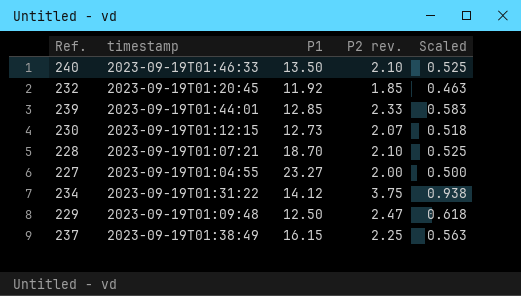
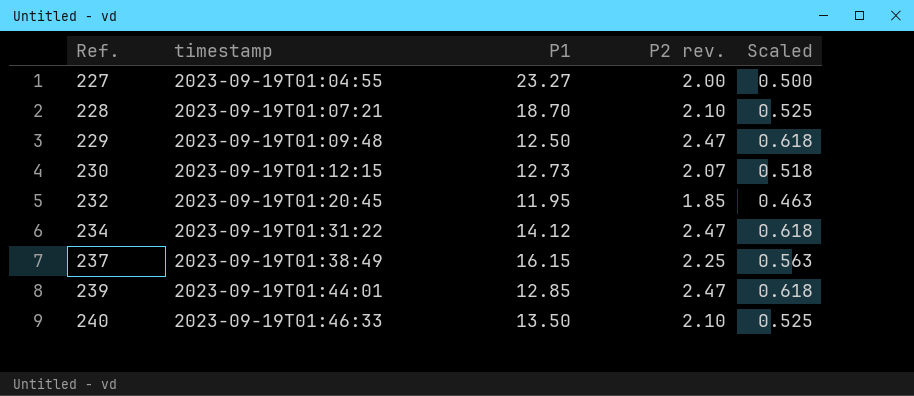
row order: none -> Ref. ascending
232 | P1: 11.92 -> 11.95
234 | P2 rev.: 3.75 -> 2.47
234 | Scaled: 0.938 -> 0.618
239 | P2 rev.: 2.33 -> 2.47
239 | Scaled: 0.583 -> 0.618

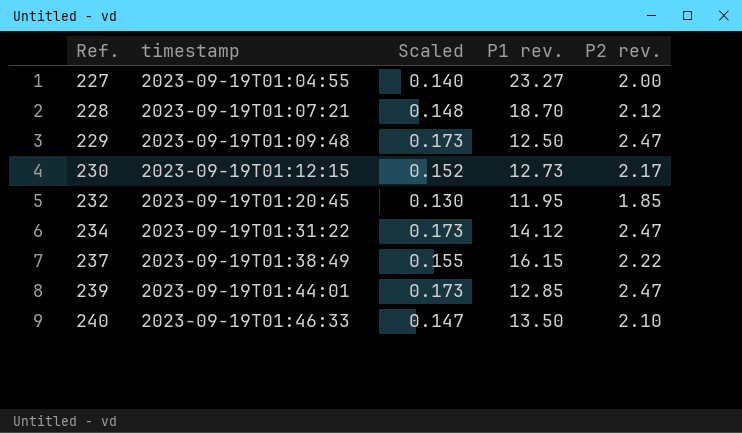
column Scaled | formula: [P2 rev.] * 0.25 -> [P2 rev.] * 0.07
column Scaled | position: 5 -> 3
column name: P1 -> P1 rev.
228 | P2 rev.: 2.10 -> 2.12
230 | P2 rev.: 2.07 -> 2.17
237 | P2 rev.: 2.25 -> 2.22

